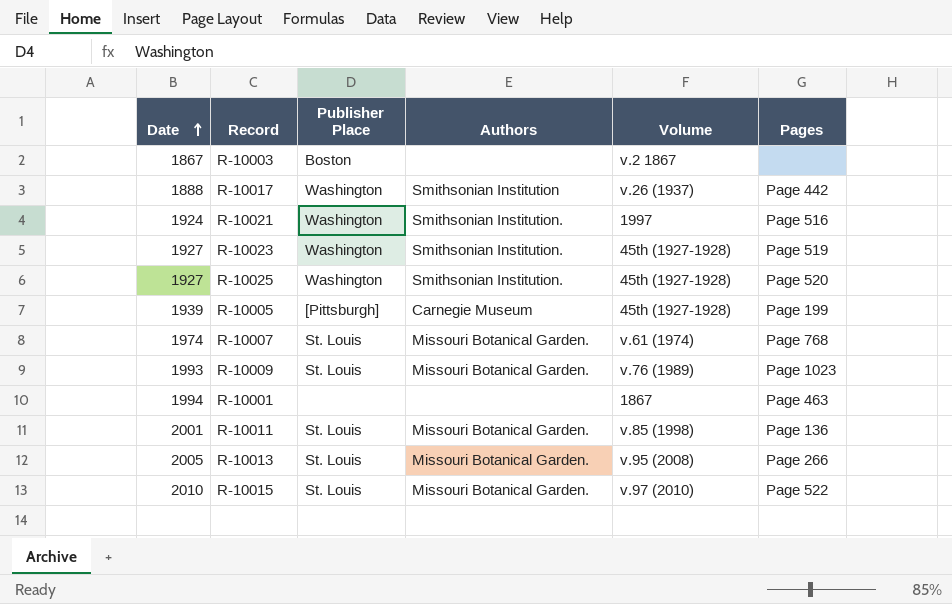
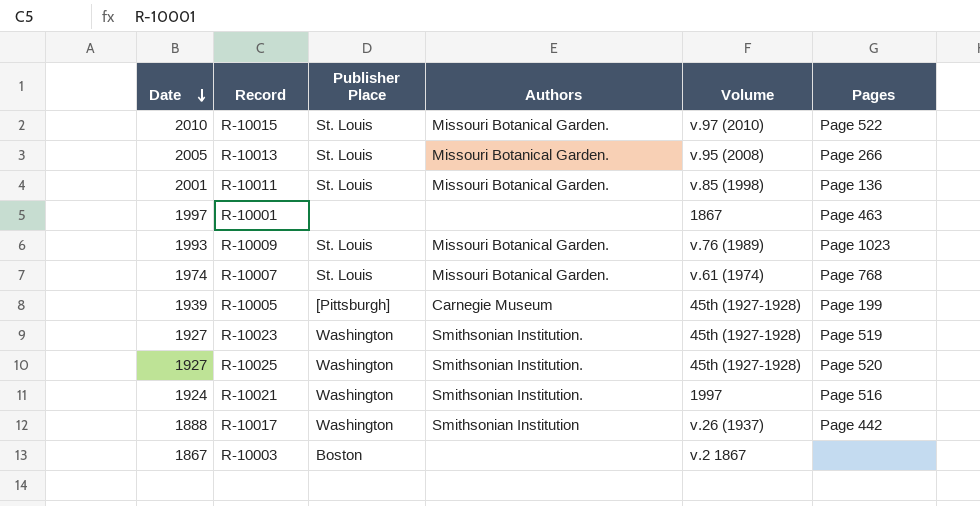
row order: Date ascending -> Date descending
R-10001 | Date: 1994 -> 1997

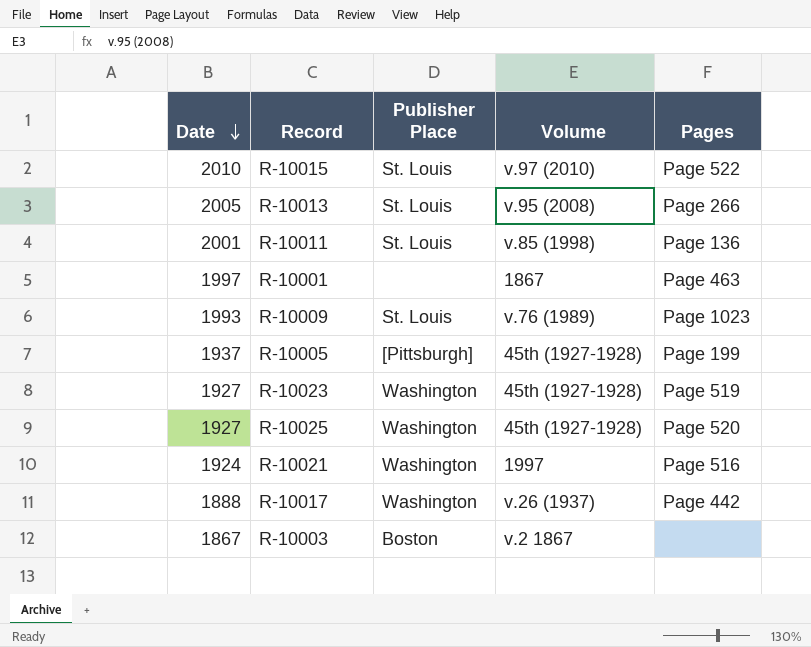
column Authors | position: 4 -> none
row R-10007: 1974 | St. Louis | Missouri Botanical Garden. | v.61 (1974) | Page 768 -> none
R-10005 | Date: 1939 -> 1937

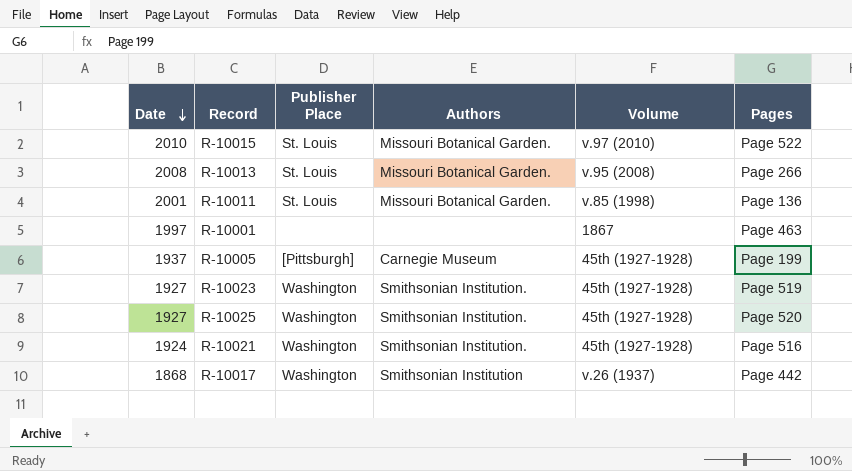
column Authors | position: none -> 4
row R-10009: 1993 | St. Louis | v.76 (1989) | Page 1023 -> none
row R-10003: 1867 | Boston | v.2 1867 | none -> none
R-10013 | Date: 2005 -> 2008
R-10021 | Volume: 1997 -> 45th (1927-1928)
R-10017 | Date: 1888 -> 1868

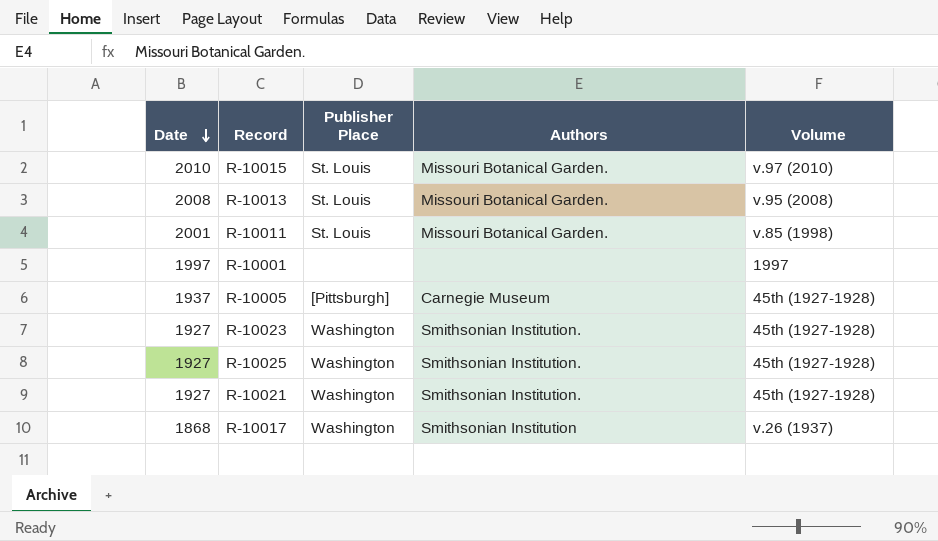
column Pages | position: 6 -> none
R-10001 | Volume: 1867 -> 1997
R-10021 | Date: 1924 -> 1927

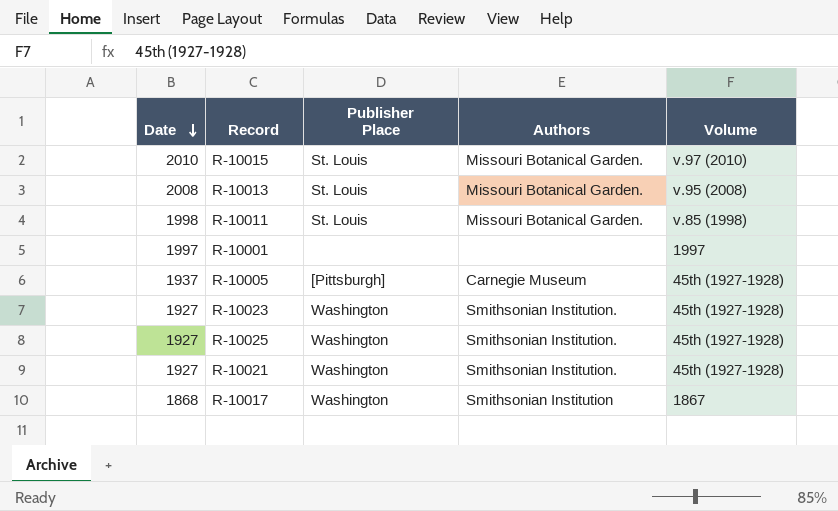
R-10011 | Date: 2001 -> 1998
R-10017 | Volume: v.26 (1937) -> 1867

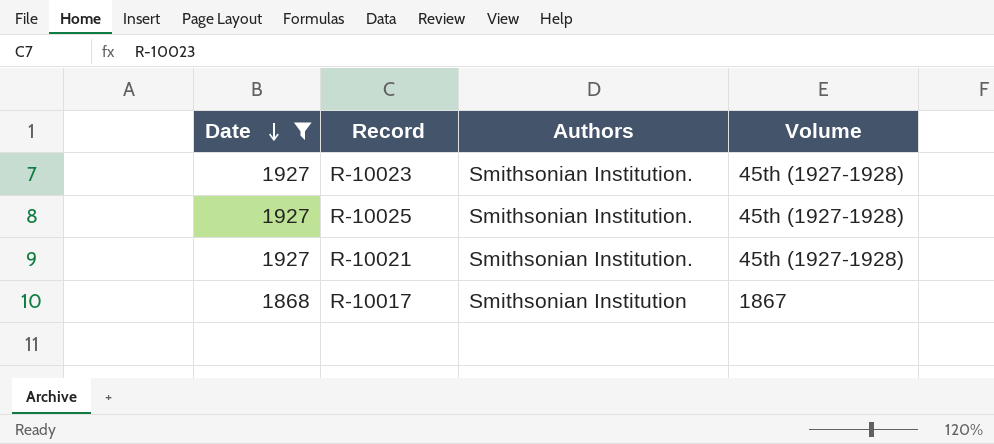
filter: none -> Date <= 1927
column Publisher Place | position: 3 -> none

